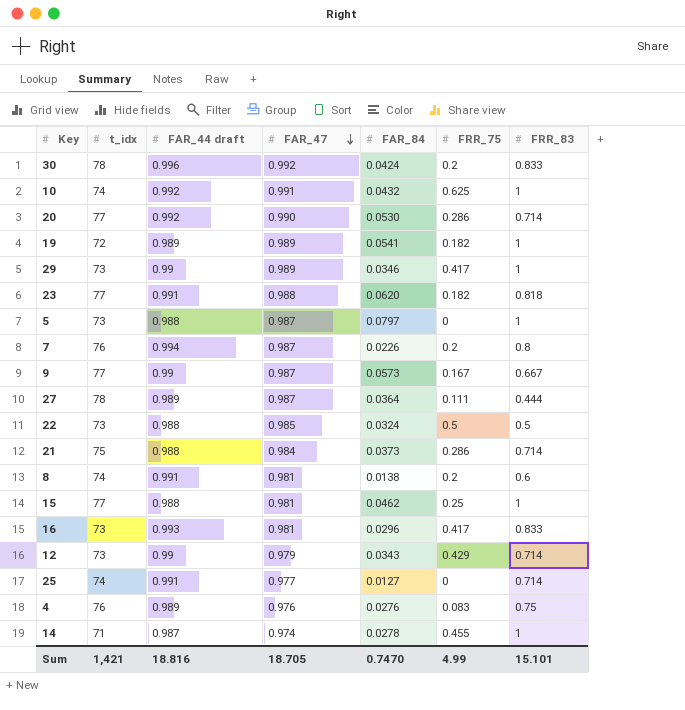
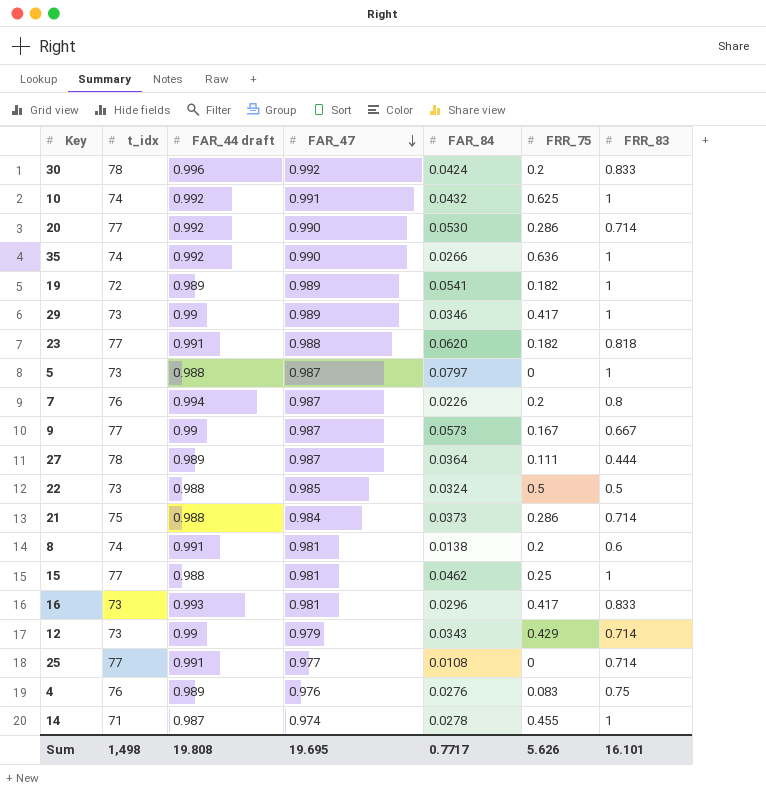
row 35: none -> 74 | 0.992 | 0.990 | 0.0266 | 0.636 | 1
25 | t_idx: 74 -> 77
25 | FAR_84: 0.0127 -> 0.0108
Sum | t_idx: 1,421 -> 1,498
Sum | FAR_44 draft: 18.816 -> 19.808
Sum | FAR_47: 18.705 -> 19.695
Sum | FAR_84: 0.7470 -> 0.7717
Sum | FRR_75: 4.99 -> 5.626
Sum | FRR_83: 15.101 -> 16.101

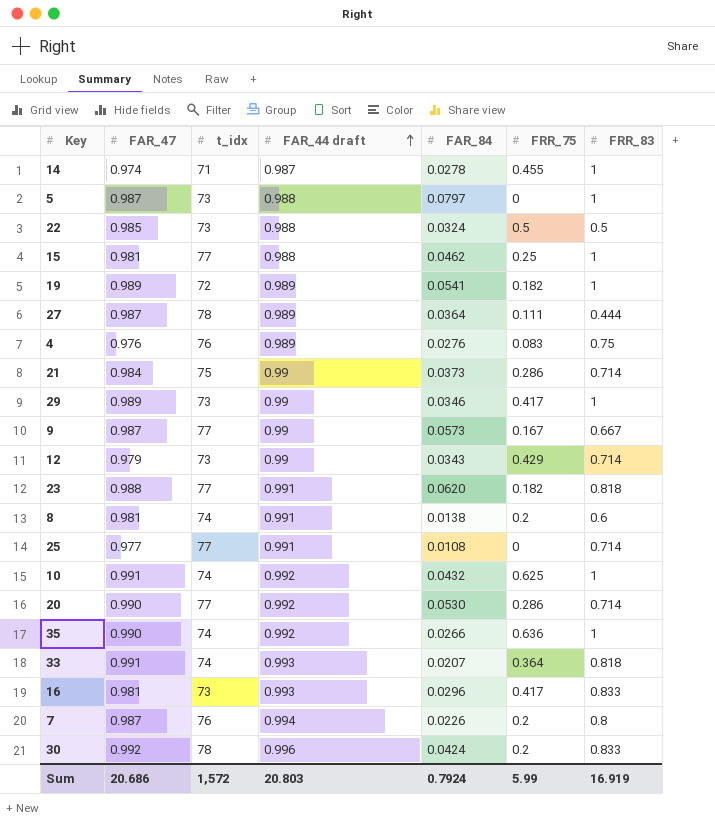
row order: FAR_47 descending -> FAR_44 draft ascending
column FAR_47 | position: 4 -> 2
21 | FAR_44 draft: 0.988 -> 0.99
row 33: none -> 0.991 | 74 | 0.993 | 0.0207 | 0.364 | 0.818
Sum | FAR_47: 19.695 -> 20.686
Sum | t_idx: 1,498 -> 1,572
Sum | FAR_44 draft: 19.808 -> 20.803
Sum | FAR_84: 0.7717 -> 0.7924
Sum | FRR_75: 5.626 -> 5.99
Sum | FRR_83: 16.101 -> 16.919

